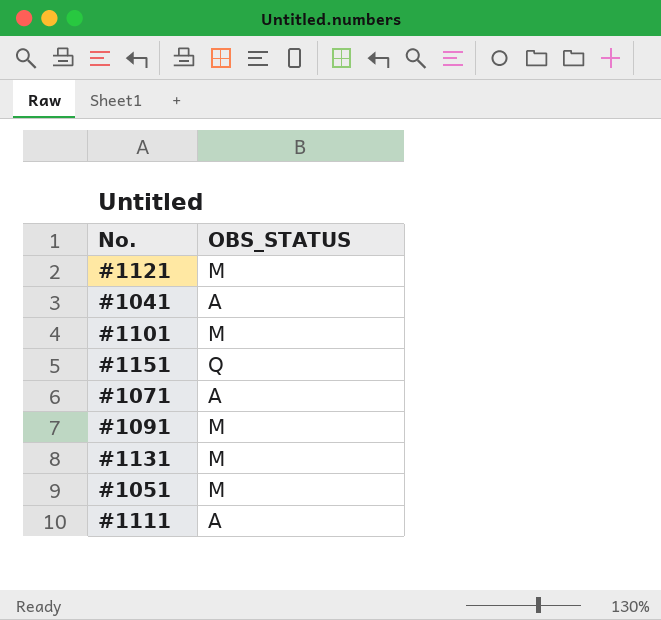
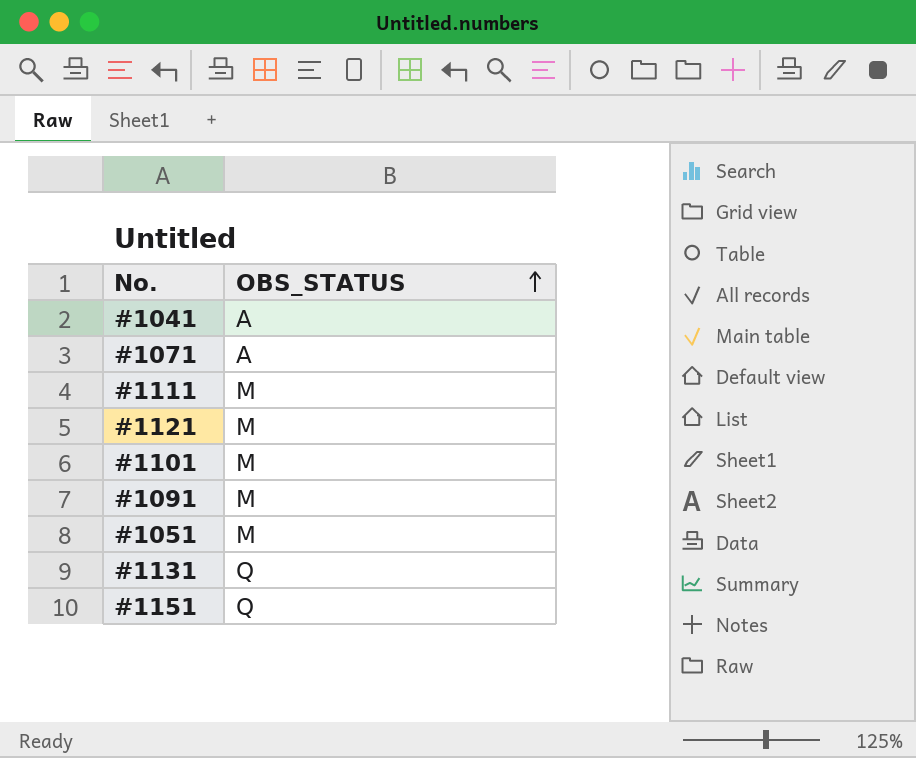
row order: none -> OBS_STATUS ascending
#1111 | OBS_STATUS: A -> M
#1131 | OBS_STATUS: M -> Q

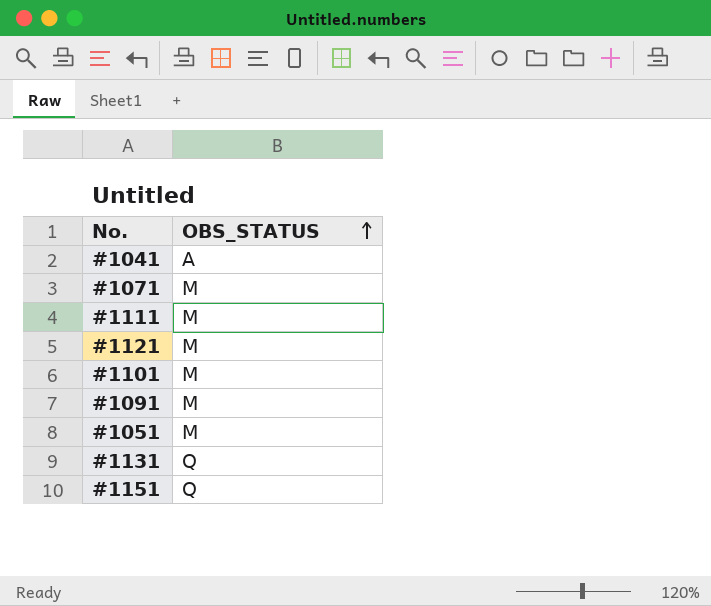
#1071 | OBS_STATUS: A -> M

